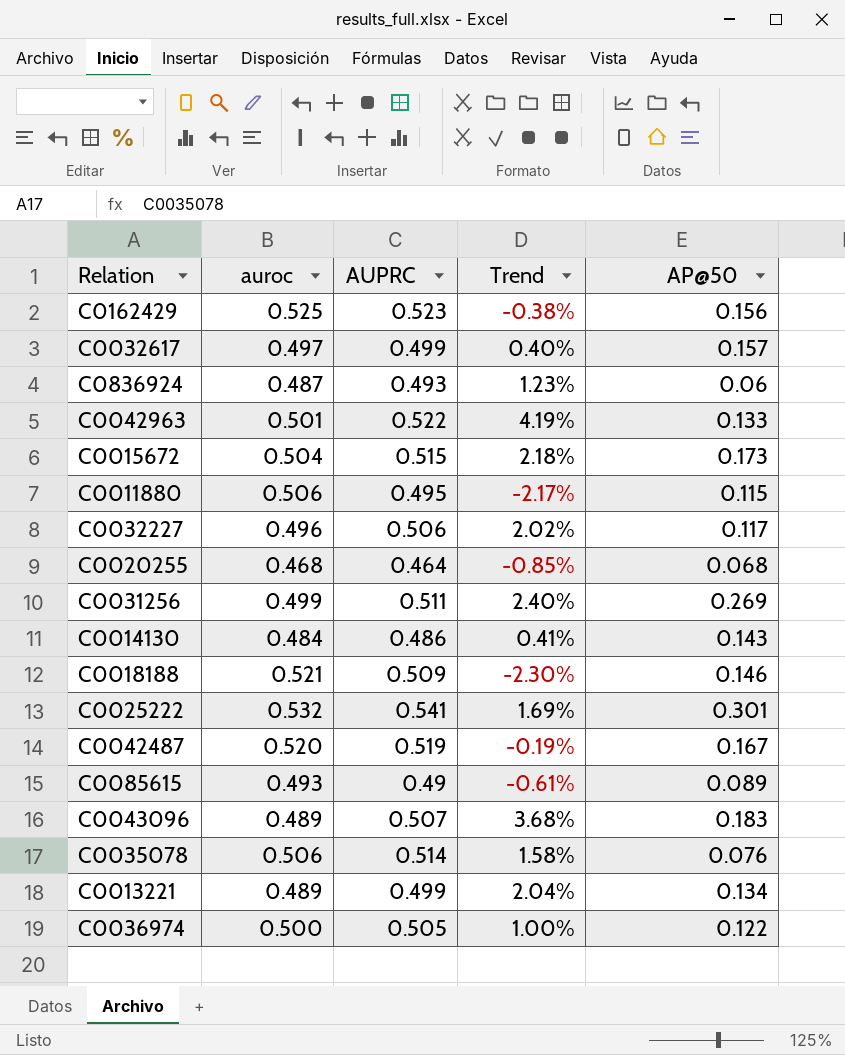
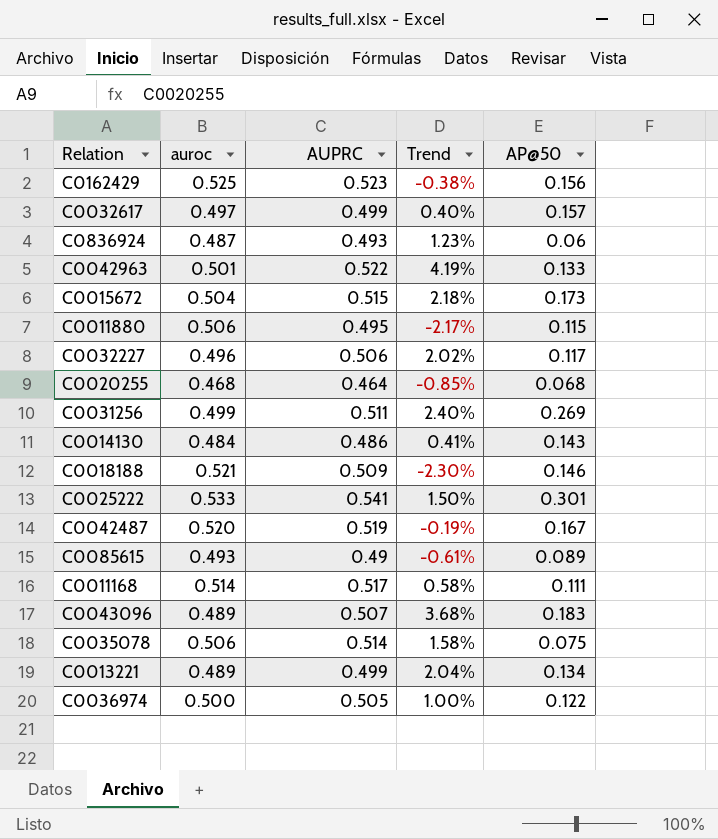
C0025222 | auroc: 0.532 -> 0.533
C0025222 | Trend: 1.69% -> 1.50%
row C0011168: none -> 0.514 | 0.517 | 0.58% | 0.111
C0035078 | AP@50: 0.076 -> 0.075

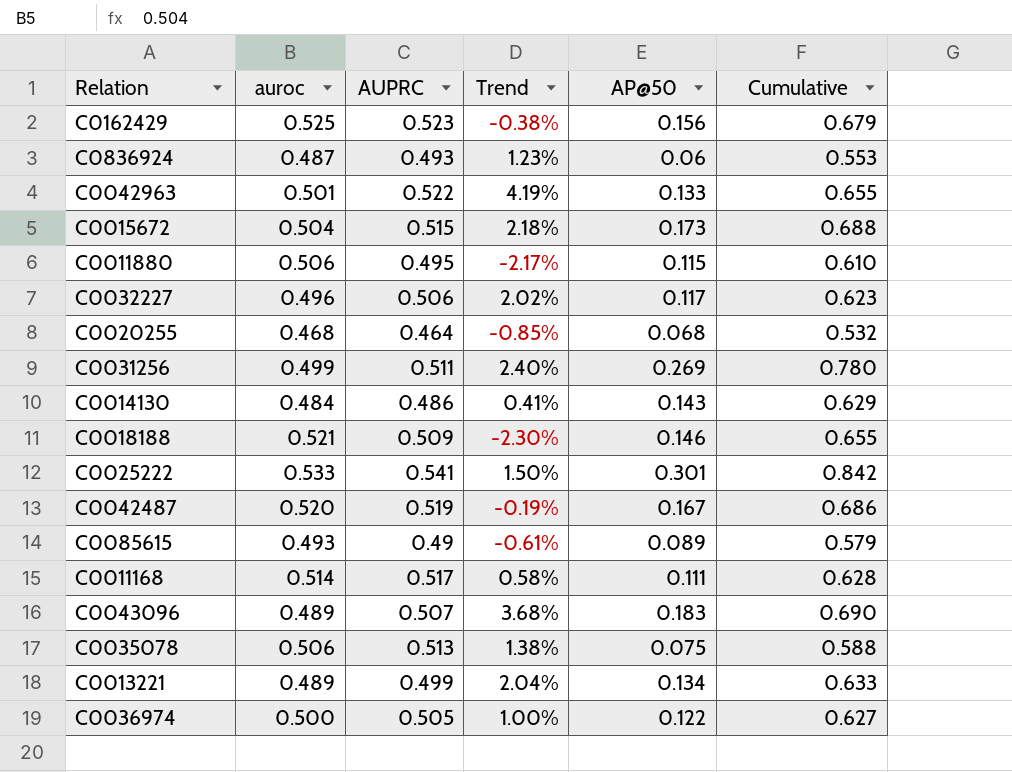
column Cumulative | formula: none -> [AUPRC] + [AP@50]
row C0032617: 0.497 | 0.499 | 0.40% | 0.157 -> none
C0035078 | AUPRC: 0.514 -> 0.513
C0035078 | Trend: 1.58% -> 1.38%

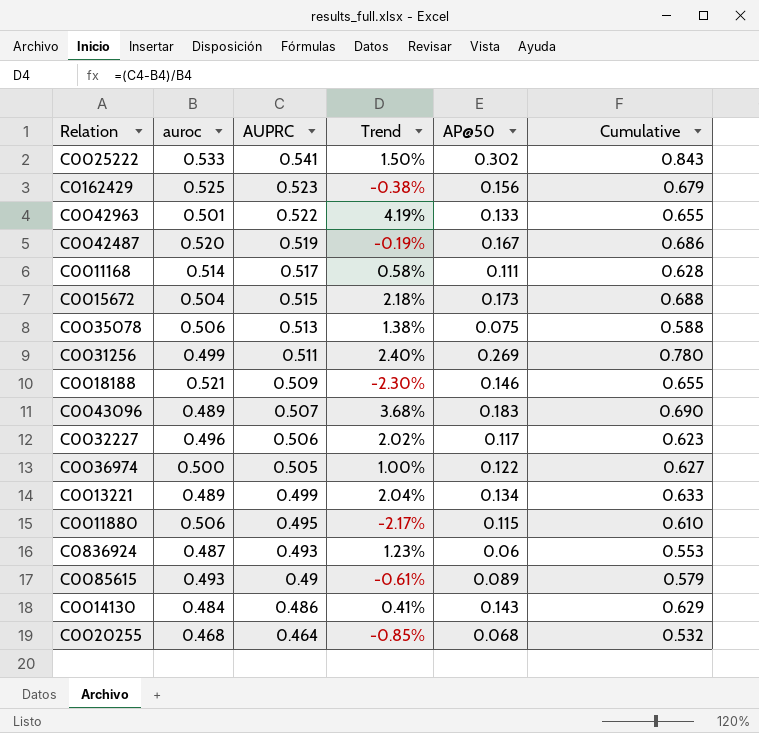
row order: none -> AUPRC descending
C0025222 | AP@50: 0.301 -> 0.302
C0025222 | Cumulative: 0.842 -> 0.843

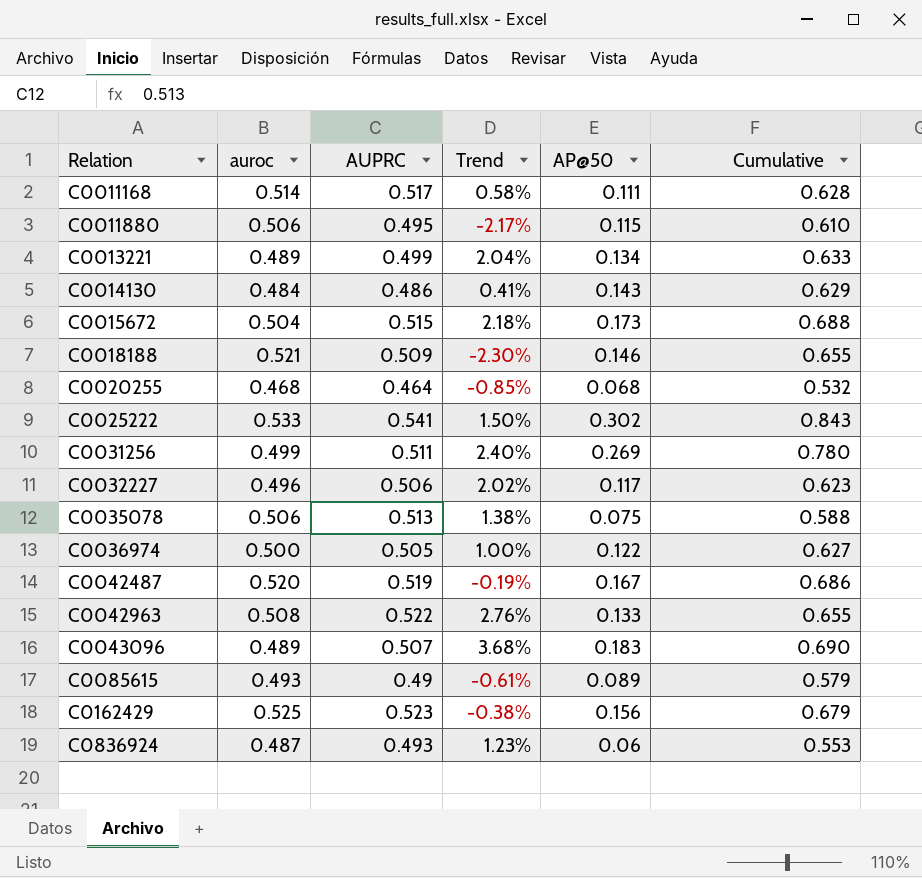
row order: AUPRC descending -> Relation ascending
C0042963 | auroc: 0.501 -> 0.508
C0042963 | Trend: 4.19% -> 2.76%

